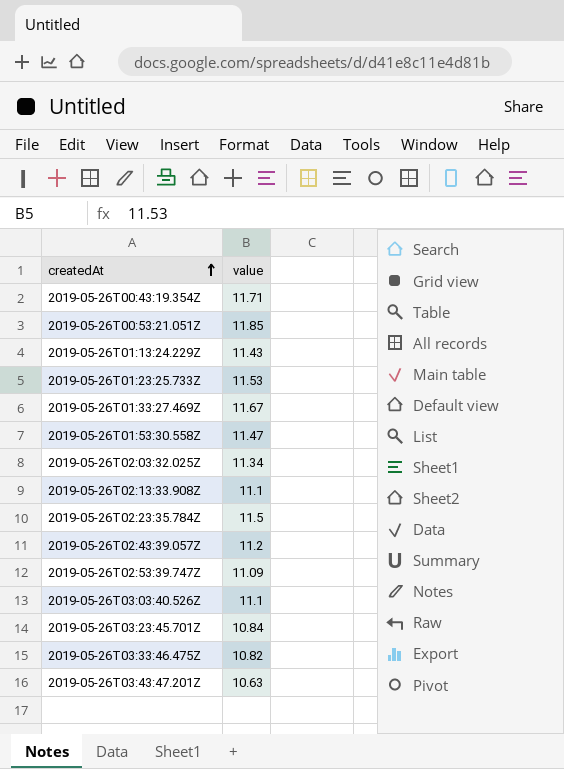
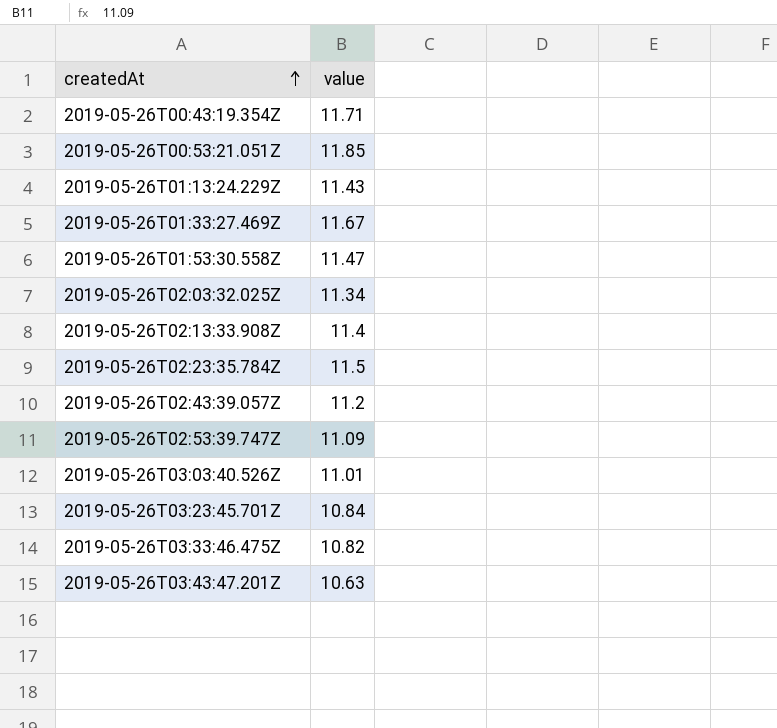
row 2019-05-26T01:23:25.733Z: 11.53 -> none
2019-05-26T02:13:33.908Z | value: 11.1 -> 11.4
2019-05-26T03:03:40.526Z | value: 11.1 -> 11.01

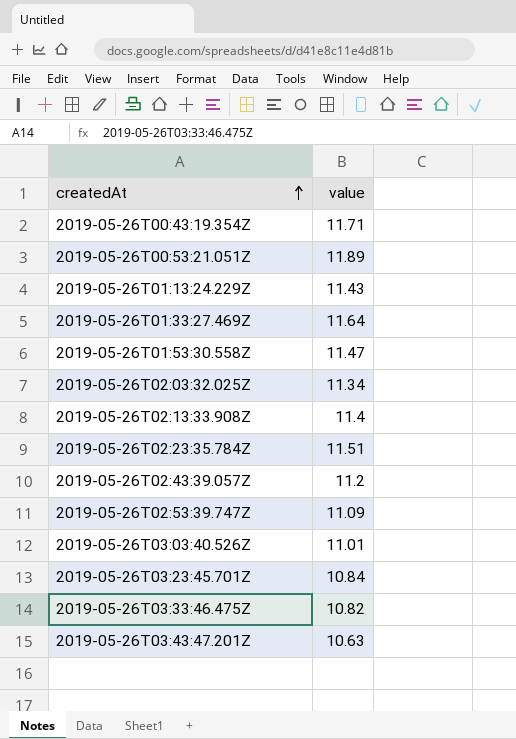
2019-05-26T00:53:21.051Z | value: 11.85 -> 11.89
2019-05-26T01:33:27.469Z | value: 11.67 -> 11.64
2019-05-26T02:23:35.784Z | value: 11.5 -> 11.51

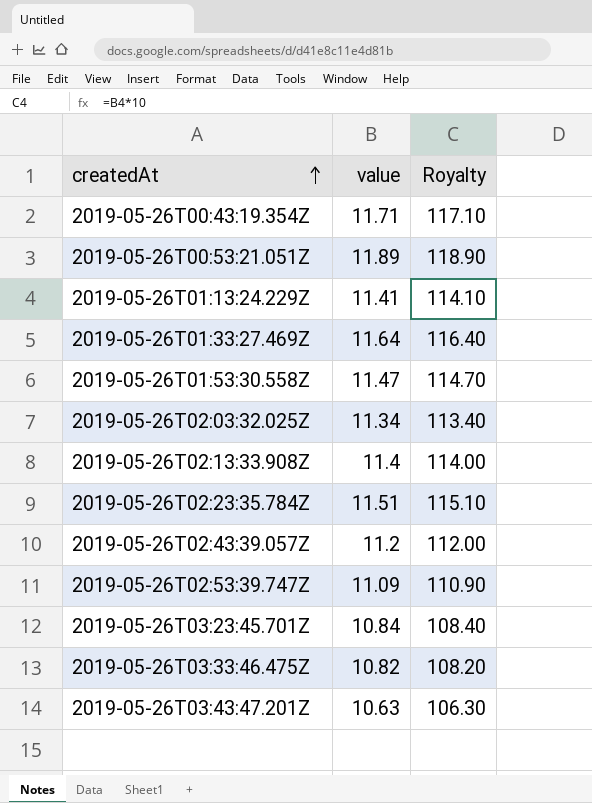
column Royalty | formula: none -> [value] * 10
row 2019-05-26T03:03:40.526Z: 11.01 -> none
2019-05-26T01:13:24.229Z | value: 11.43 -> 11.41

